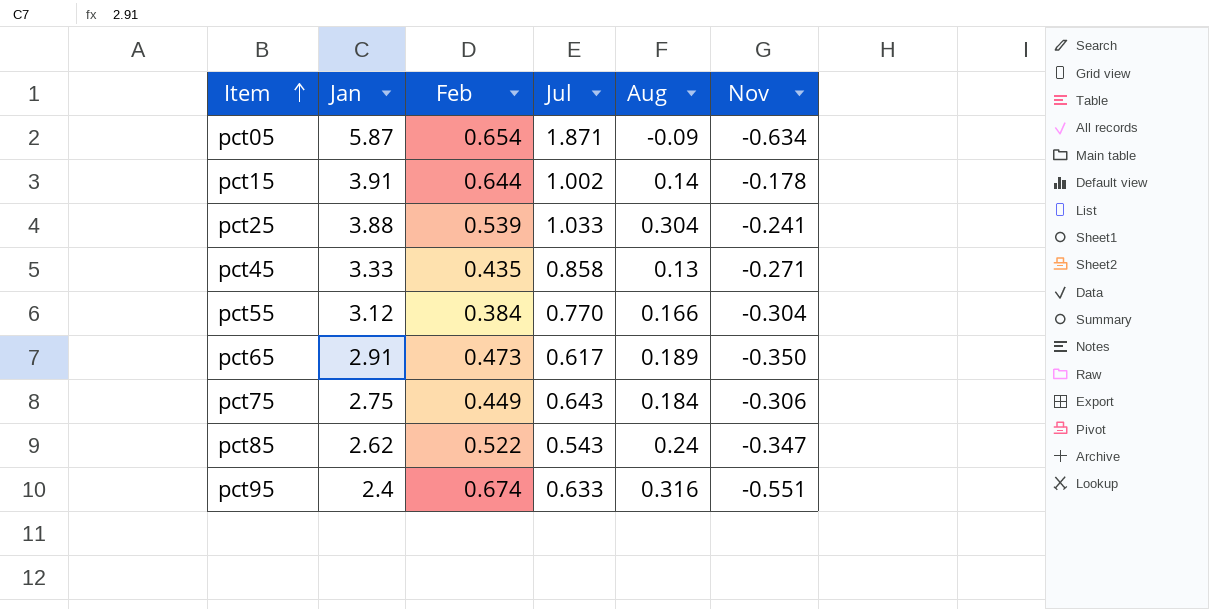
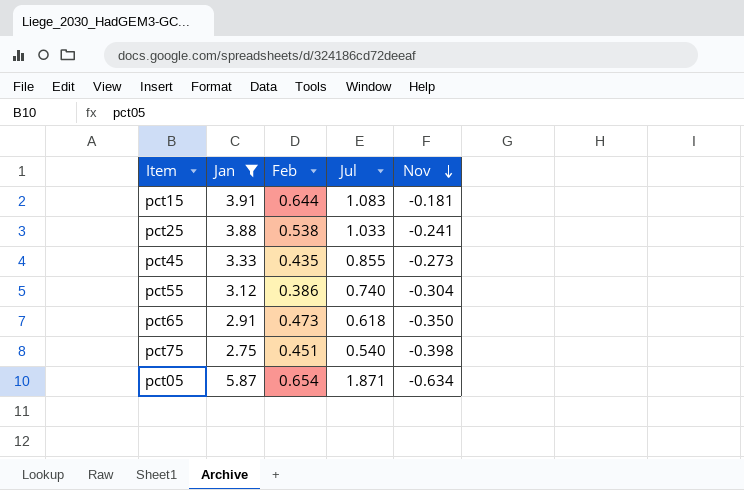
filter: none -> Jan >= 2.75
row order: Item ascending -> Nov descending
column Aug | position: 5 -> none
pct15 | Jul: 1.002 -> 1.083
pct15 | Nov: -0.178 -> -0.181
pct25 | Feb: 0.539 -> 0.538
pct45 | Jul: 0.858 -> 0.855
pct45 | Nov: -0.271 -> -0.273
pct55 | Feb: 0.384 -> 0.386
pct55 | Jul: 0.770 -> 0.740
pct65 | Jul: 0.617 -> 0.618
pct75 | Feb: 0.449 -> 0.451
pct75 | Jul: 0.643 -> 0.540
pct75 | Nov: -0.306 -> -0.398

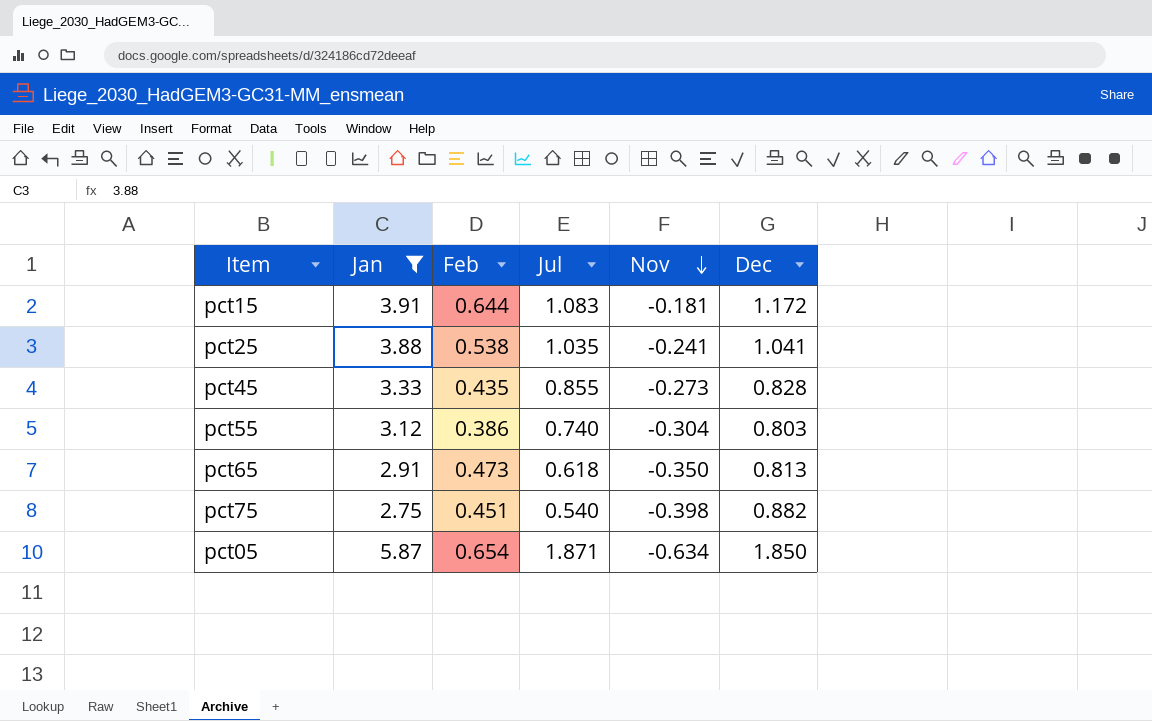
column Dec | position: none -> 6
pct25 | Jul: 1.033 -> 1.035

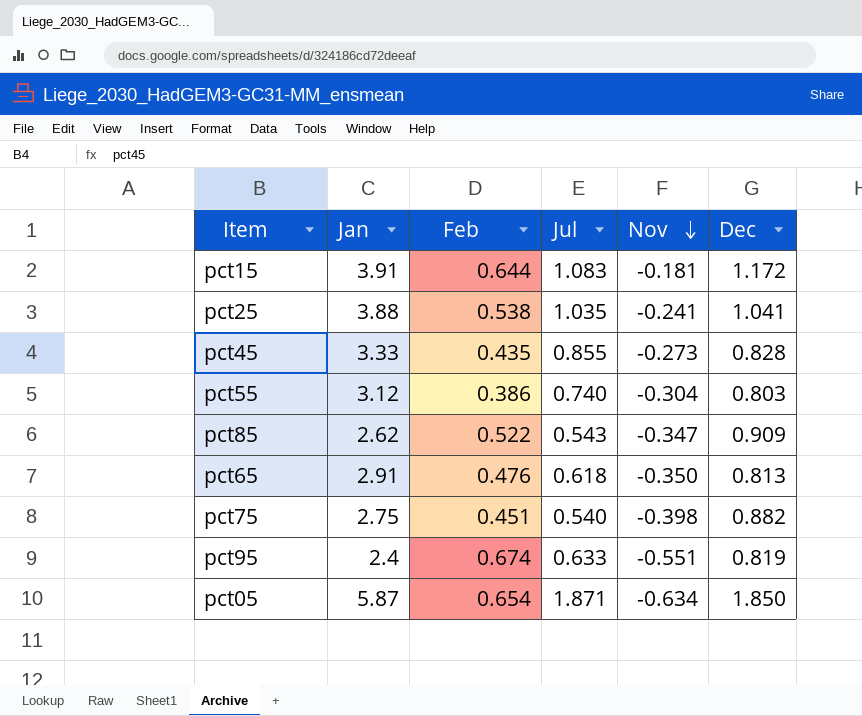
filter: Jan >= 2.75 -> none
pct65 | Feb: 0.473 -> 0.476

